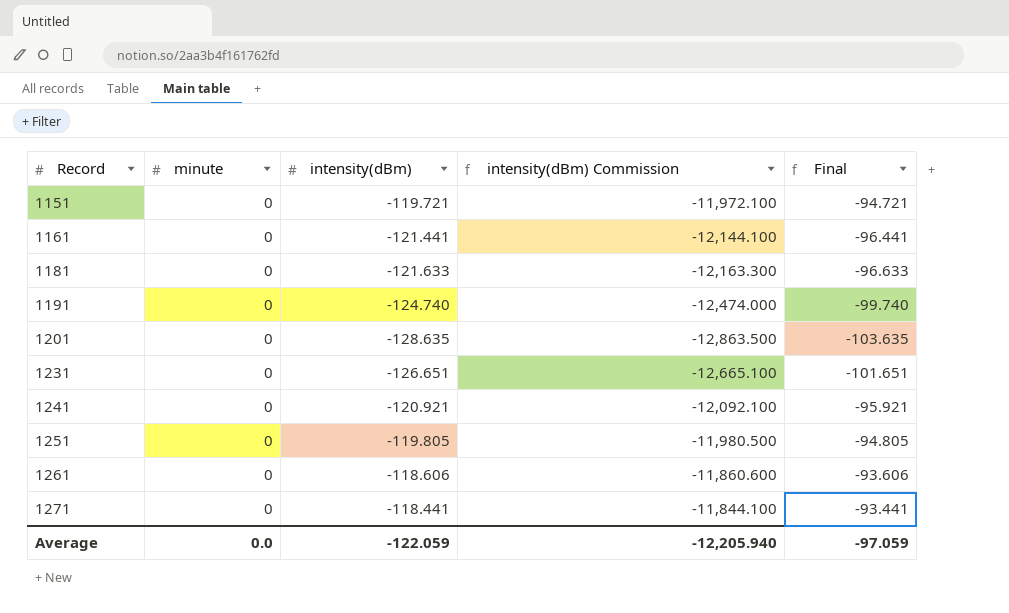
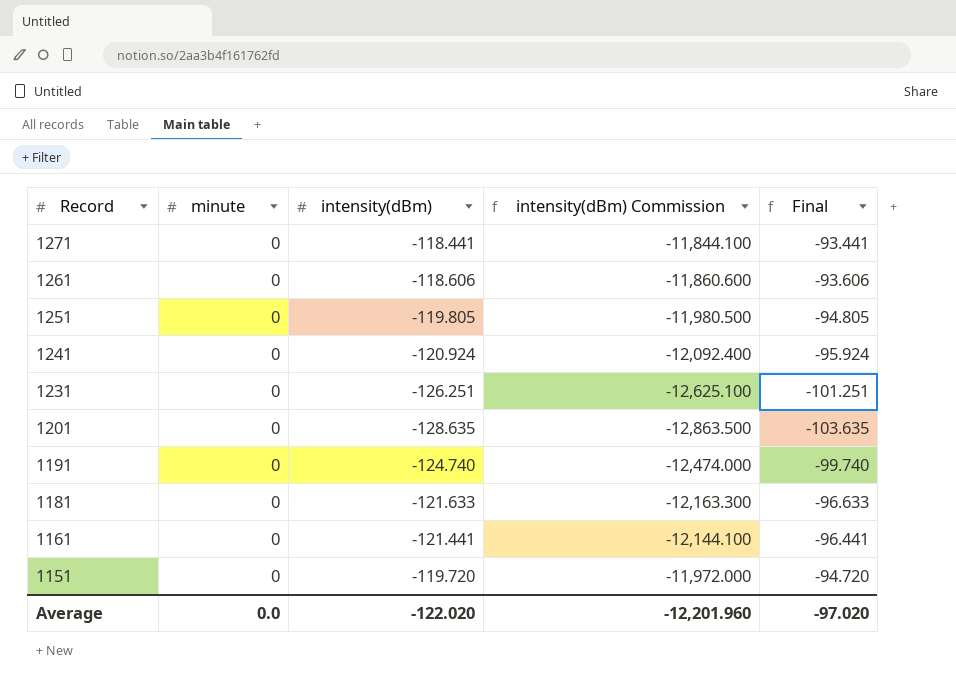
row order: Record ascending -> Record descending
1241 | intensity(dBm): -120.921 -> -120.924
1241 | intensity(dBm) Commission: -12,092.100 -> -12,092.400
1241 | Final: -95.921 -> -95.924
1231 | intensity(dBm): -126.651 -> -126.251
1231 | intensity(dBm) Commission: -12,665.100 -> -12,625.100
1231 | Final: -101.651 -> -101.251
1151 | intensity(dBm): -119.721 -> -119.720
1151 | intensity(dBm) Commission: -11,972.100 -> -11,972.000
1151 | Final: -94.721 -> -94.720
Average | intensity(dBm): -122.059 -> -122.020
Average | intensity(dBm) Commission: -12,205.940 -> -12,201.960
Average | Final: -97.059 -> -97.020

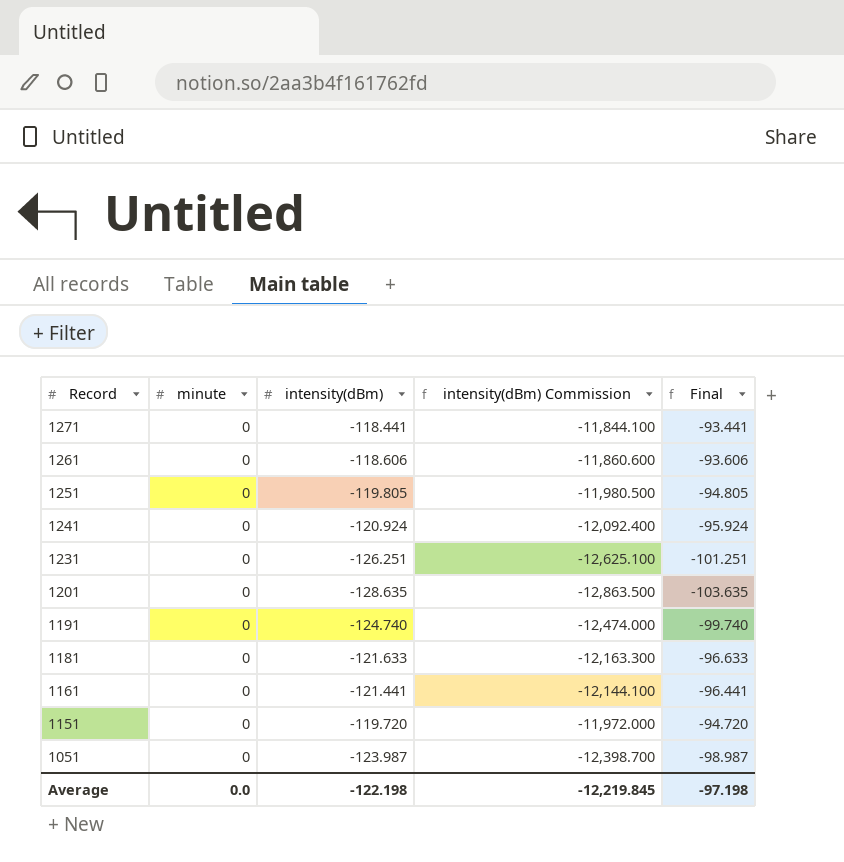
row 1051: none -> 0 | -123.987 | -12,398.700 | -98.987
Average | intensity(dBm): -122.020 -> -122.198
Average | intensity(dBm) Commission: -12,201.960 -> -12,219.845
Average | Final: -97.020 -> -97.198

